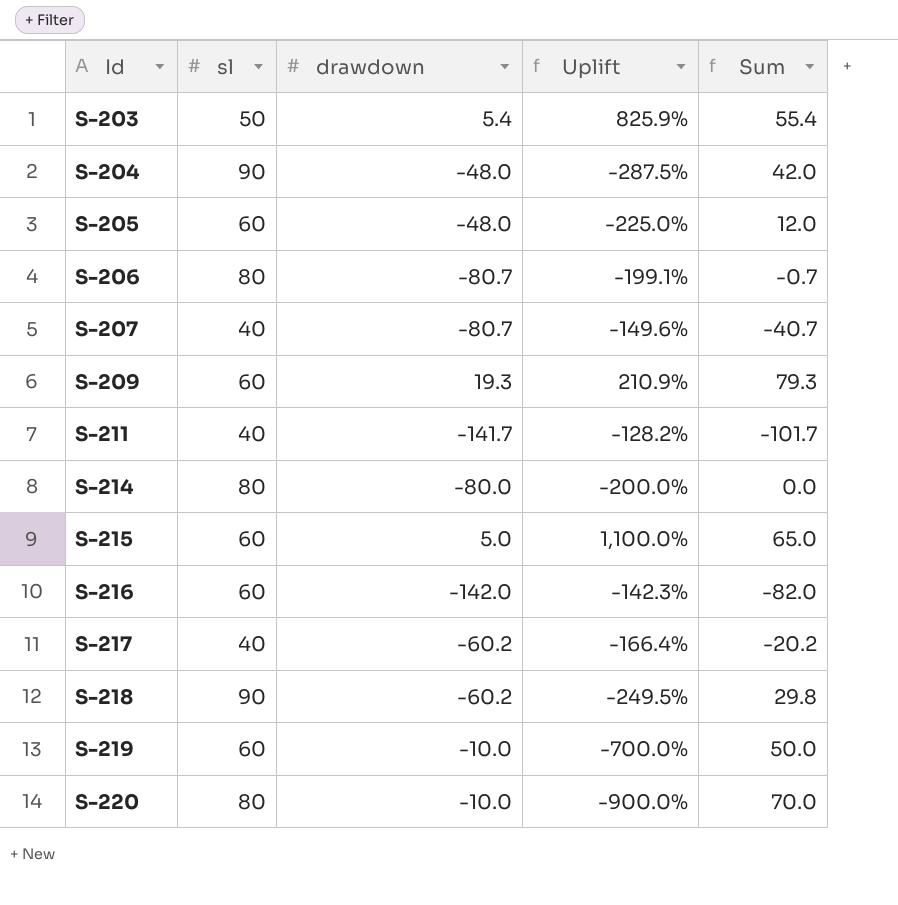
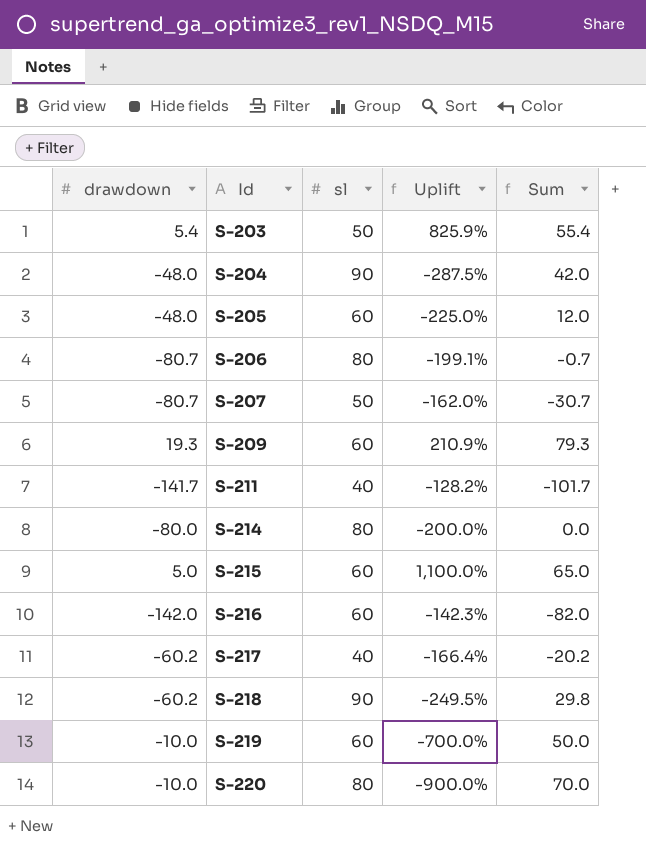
column drawdown | position: 3 -> 1
S-207 | sl: 40 -> 50
S-207 | Uplift: -149.6% -> -162.0%
S-207 | Sum: -40.7 -> -30.7

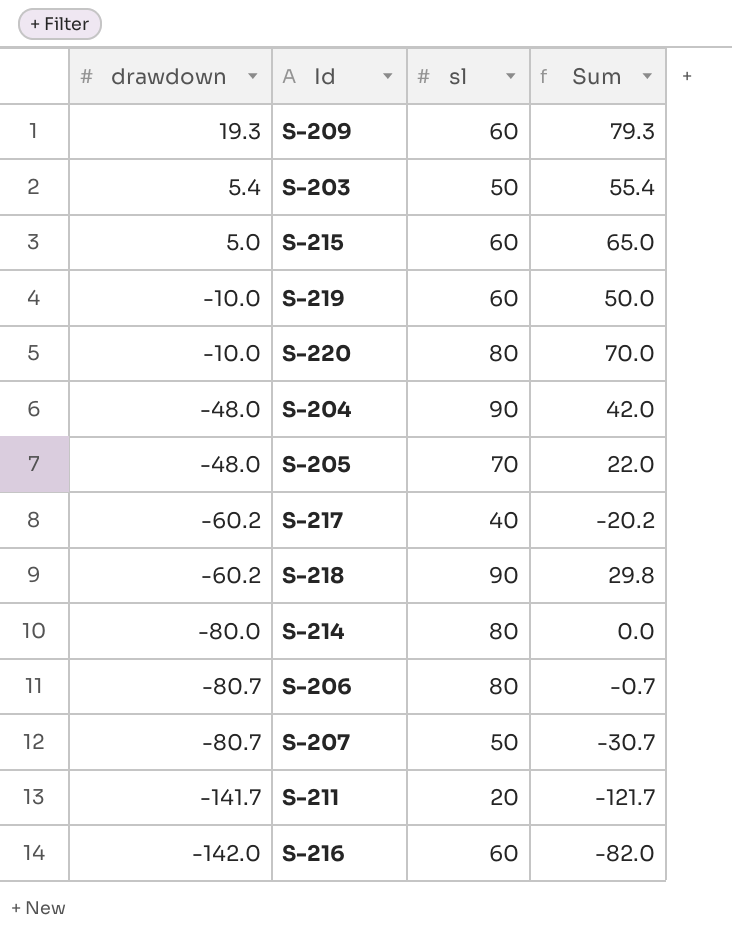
row order: Id ascending -> drawdown descending
column Uplift | formula: ([sl] - [drawdown]) / [drawdown] -> none
S-205 | sl: 60 -> 70
S-205 | Sum: 12.0 -> 22.0
S-211 | sl: 40 -> 20
S-211 | Sum: -101.7 -> -121.7

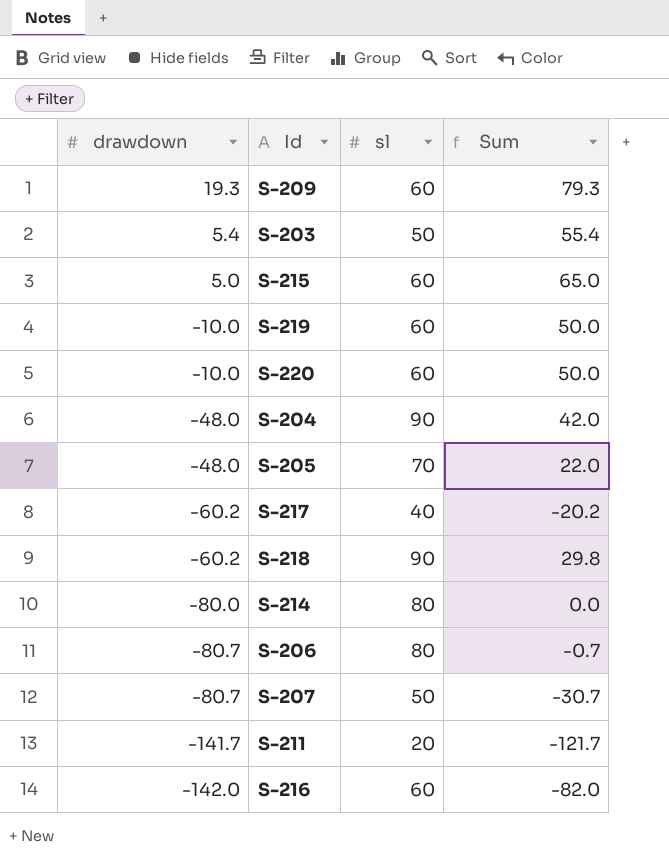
S-220 | sl: 80 -> 60
S-220 | Sum: 70.0 -> 50.0

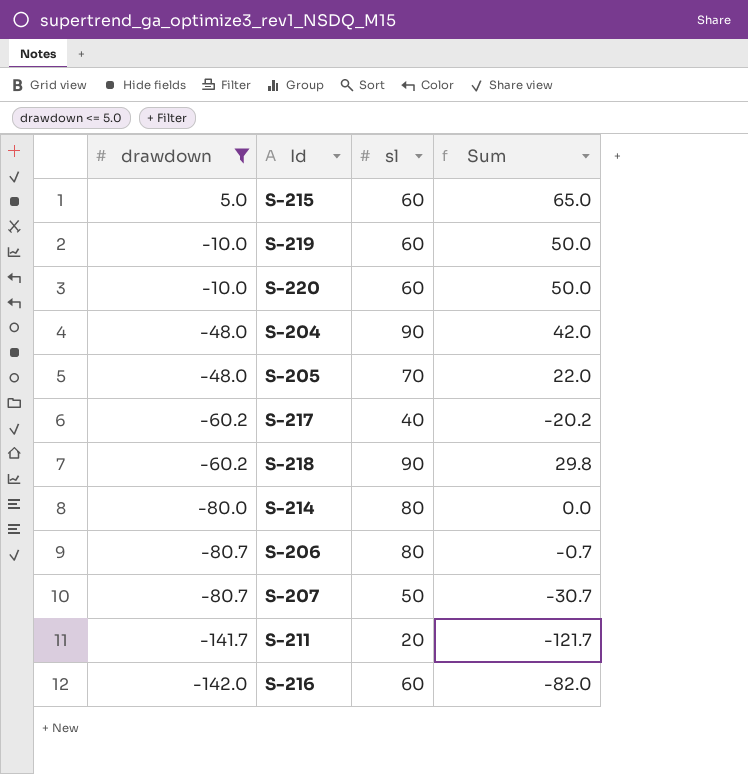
filter: none -> drawdown <= 5.0

